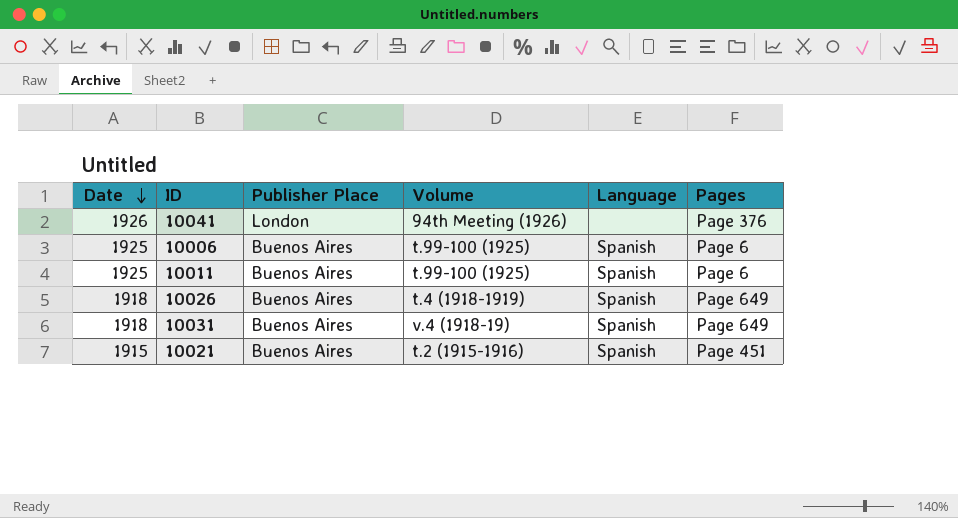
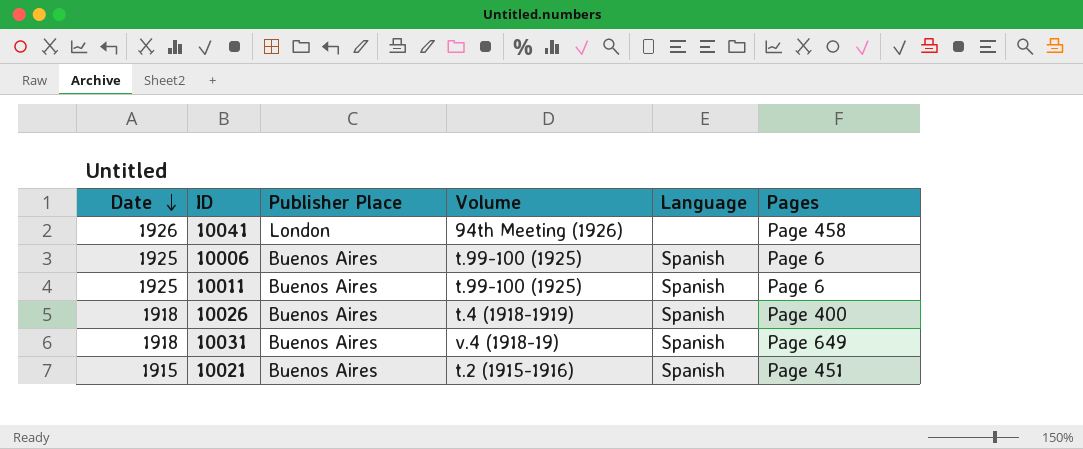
10041 | Pages: Page 376 -> Page 458
10026 | Pages: Page 649 -> Page 400

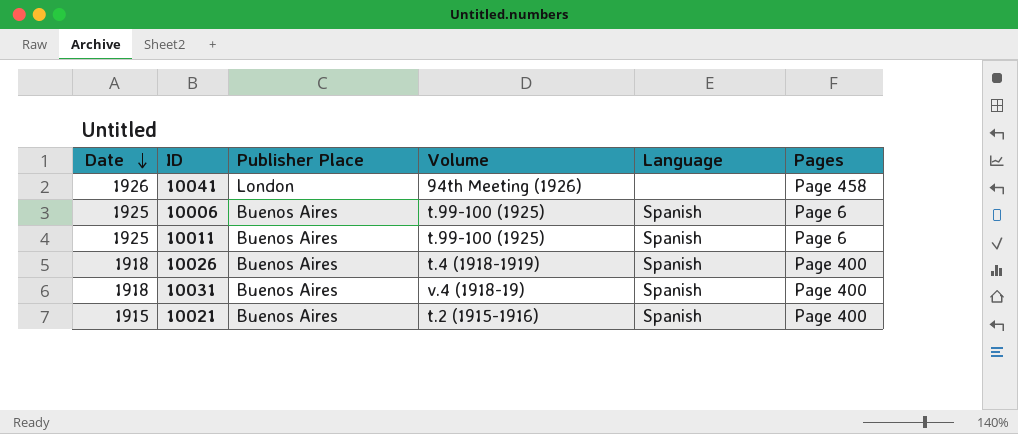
10031 | Pages: Page 649 -> Page 400
10021 | Pages: Page 451 -> Page 400

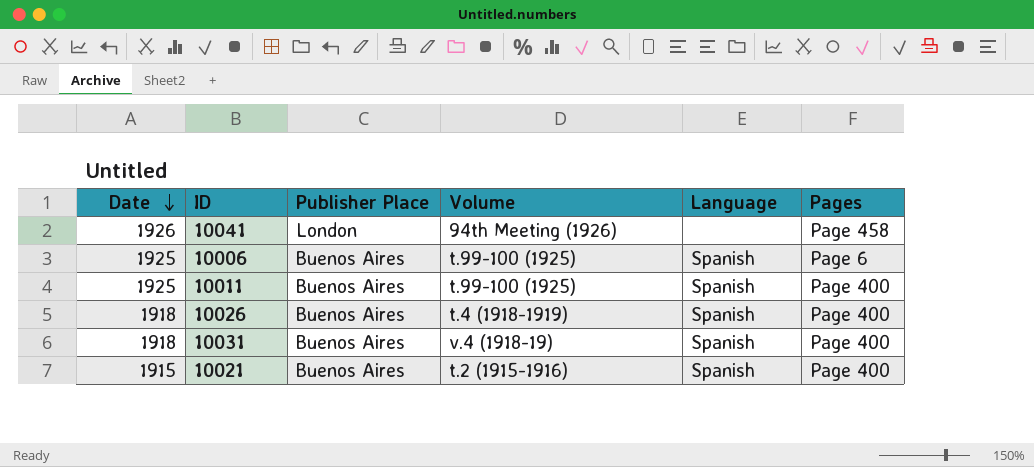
10011 | Pages: Page 6 -> Page 400

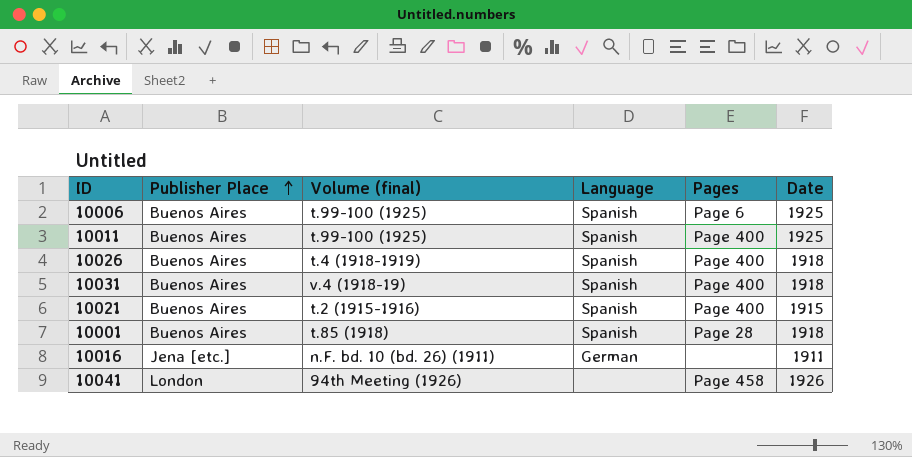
row order: Date descending -> Publisher Place ascending
column name: Volume -> Volume (final)
column Date | position: 1 -> 6
row 10001: none -> Buenos Aires | t.85 (1918) | Spanish | Page 28 | 1918
row 10016: none -> Jena [etc.] | n.F. bd. 10 (bd. 26) (1911) | German | none | 1911

